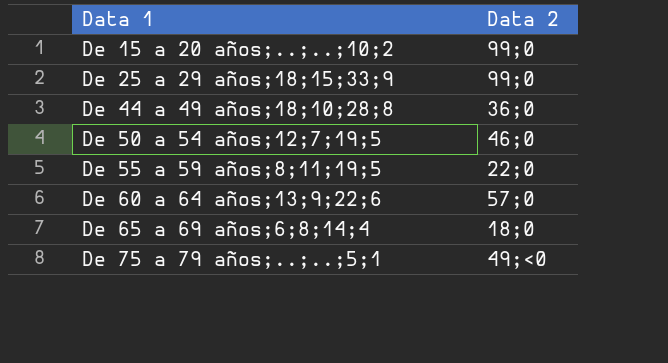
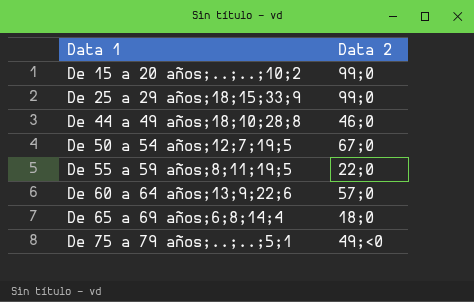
De 44 a 49 años;18;10;28;8 | Data 2: 36;0 -> 46;0
De 50 a 54 años;12;7;19;5 | Data 2: 46;0 -> 67;0

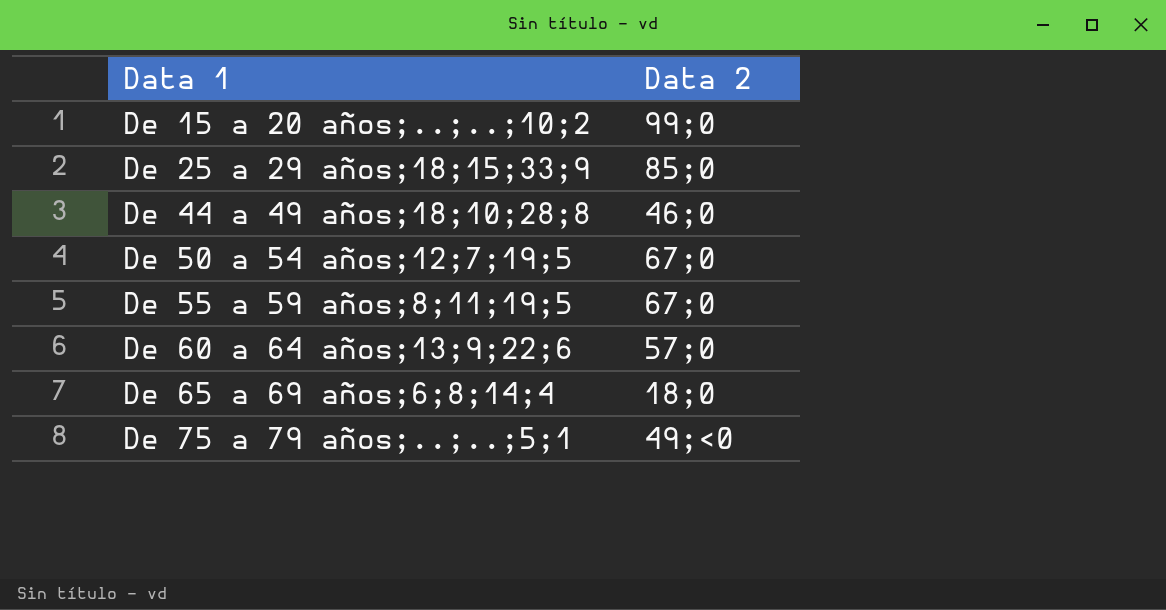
De 25 a 29 años;18;15;33;9 | Data 2: 99;0 -> 85;0
De 55 a 59 años;8;11;19;5 | Data 2: 22;0 -> 67;0

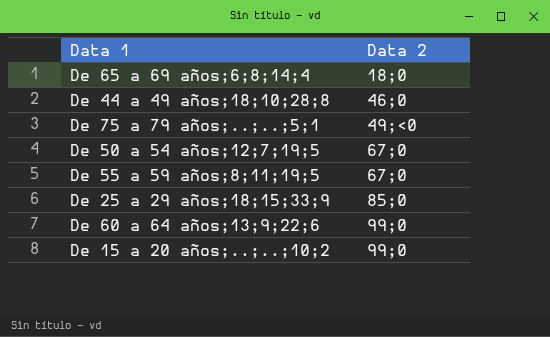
row order: Data 1 ascending -> Data 2 ascending
De 60 a 64 años;13;9;22;6 | Data 2: 57;0 -> 99;0

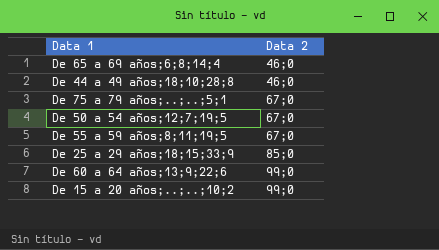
De 65 a 69 años;6;8;14;4 | Data 2: 18;0 -> 46;0
De 75 a 79 años;..;..;5;1 | Data 2: 49;<0 -> 67;0

